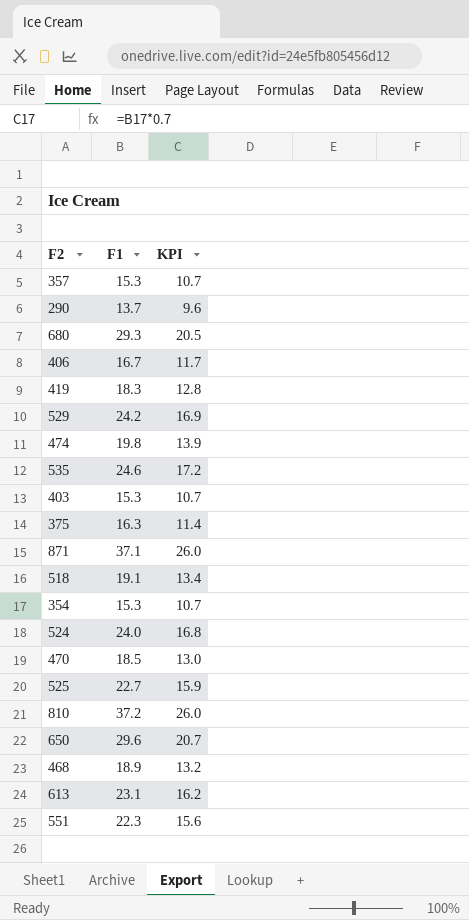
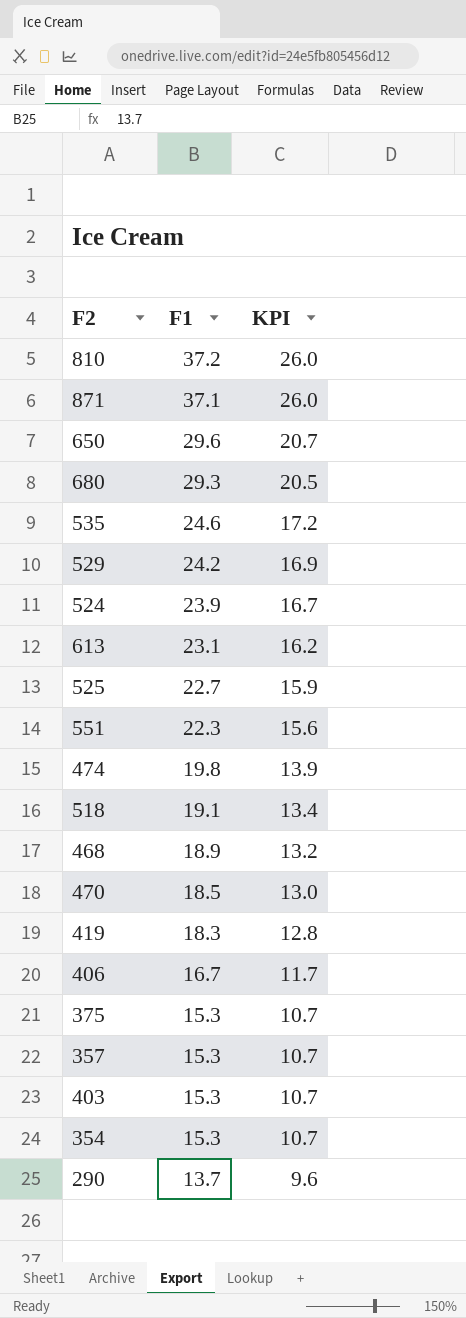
row order: none -> F1 descending
524 | F1: 24.0 -> 23.9
524 | KPI: 16.8 -> 16.7
375 | F1: 16.3 -> 15.3
375 | KPI: 11.4 -> 10.7

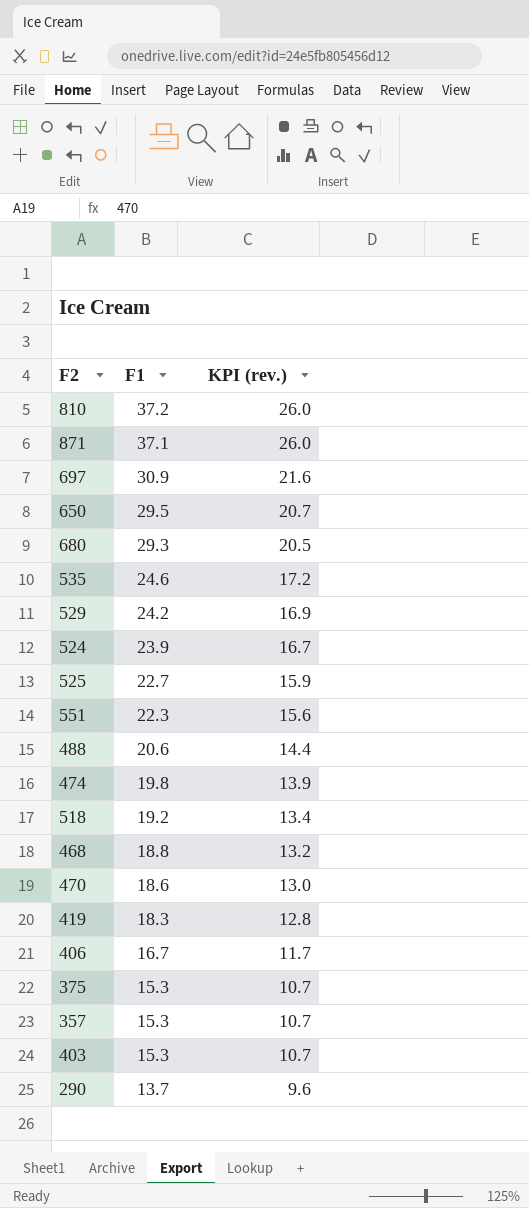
column name: KPI -> KPI (rev.)
row 613: 23.1 | 16.2 -> none
row 354: 15.3 | 10.7 -> none
row 697: none -> 30.9 | 21.6
650 | F1: 29.6 -> 29.5
row 488: none -> 20.6 | 14.4
518 | F1: 19.1 -> 19.2
468 | F1: 18.9 -> 18.8
470 | F1: 18.5 -> 18.6

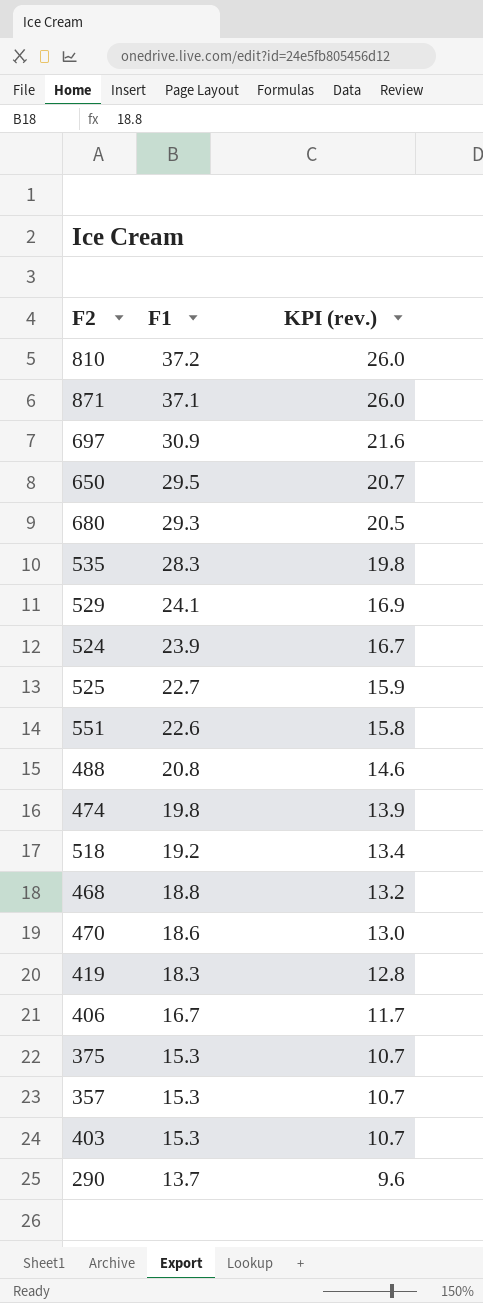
535 | F1: 24.6 -> 28.3
535 | KPI (rev.): 17.2 -> 19.8
529 | F1: 24.2 -> 24.1
551 | F1: 22.3 -> 22.6
551 | KPI (rev.): 15.6 -> 15.8
488 | F1: 20.6 -> 20.8
488 | KPI (rev.): 14.4 -> 14.6

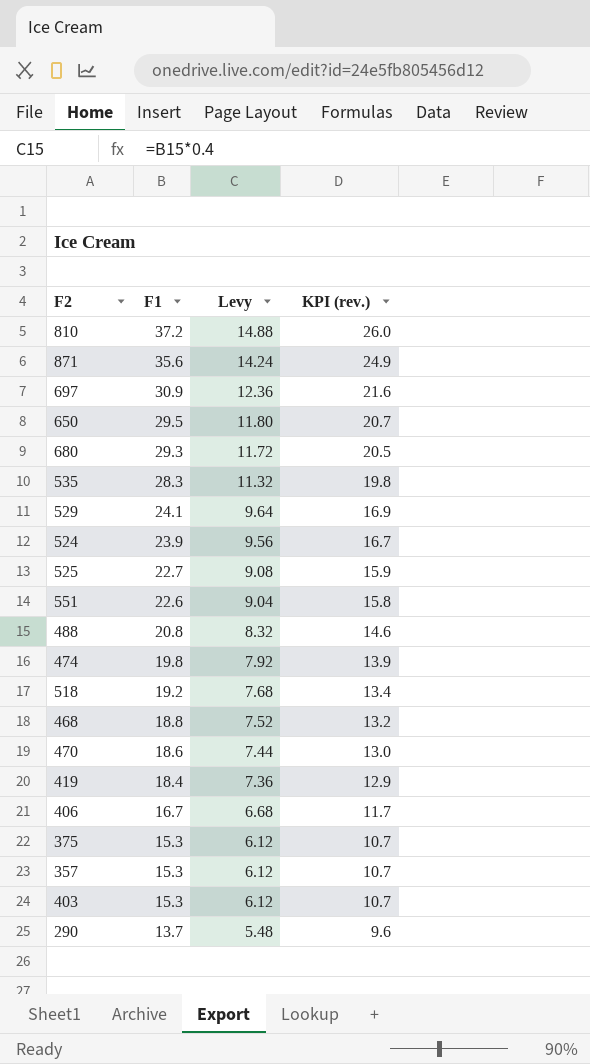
column Levy | formula: none -> [F1] * 0.4
871 | F1: 37.1 -> 35.6
871 | KPI (rev.): 26.0 -> 24.9
419 | F1: 18.3 -> 18.4
419 | KPI (rev.): 12.8 -> 12.9

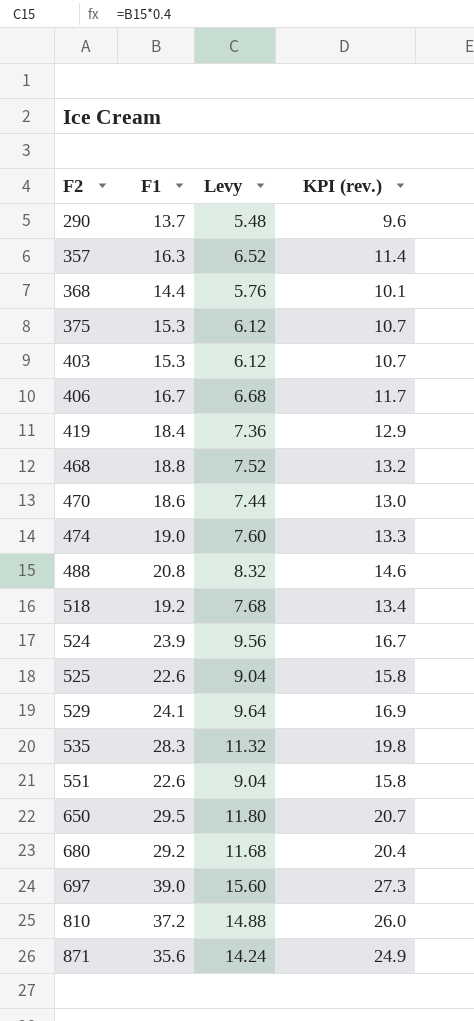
row order: F1 descending -> F2 ascending
357 | F1: 15.3 -> 16.3
357 | Levy: 6.12 -> 6.52
357 | KPI (rev.): 10.7 -> 11.4
row 368: none -> 14.4 | 5.76 | 10.1
474 | F1: 19.8 -> 19.0
474 | Levy: 7.92 -> 7.60
474 | KPI (rev.): 13.9 -> 13.3
525 | F1: 22.7 -> 22.6
525 | Levy: 9.08 -> 9.04
525 | KPI (rev.): 15.9 -> 15.8
680 | F1: 29.3 -> 29.2
680 | Levy: 11.72 -> 11.68
680 | KPI (rev.): 20.5 -> 20.4
697 | F1: 30.9 -> 39.0
697 | Levy: 12.36 -> 15.60
697 | KPI (rev.): 21.6 -> 27.3

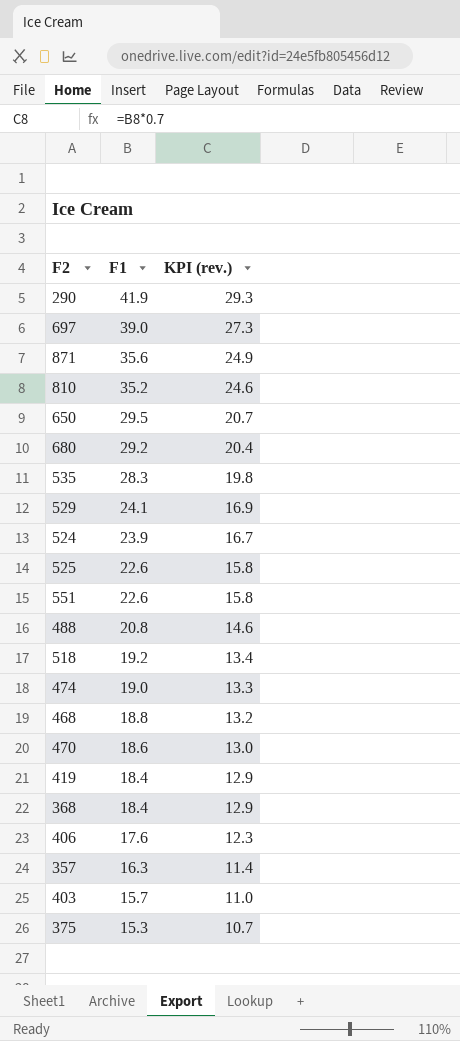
row order: F2 ascending -> F1 descending
column Levy | formula: [F1] * 0.4 -> none
290 | F1: 13.7 -> 41.9
290 | KPI (rev.): 9.6 -> 29.3
810 | F1: 37.2 -> 35.2
810 | KPI (rev.): 26.0 -> 24.6
368 | F1: 14.4 -> 18.4
368 | KPI (rev.): 10.1 -> 12.9
406 | F1: 16.7 -> 17.6
406 | KPI (rev.): 11.7 -> 12.3
403 | F1: 15.3 -> 15.7
403 | KPI (rev.): 10.7 -> 11.0

